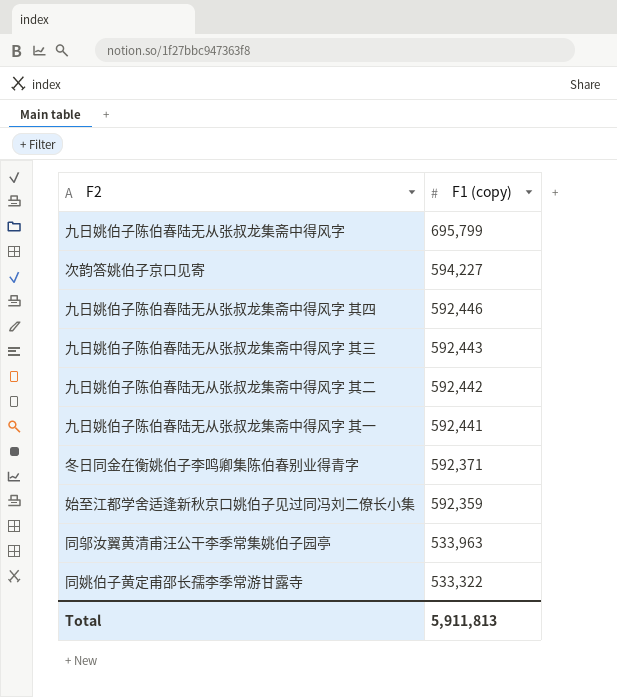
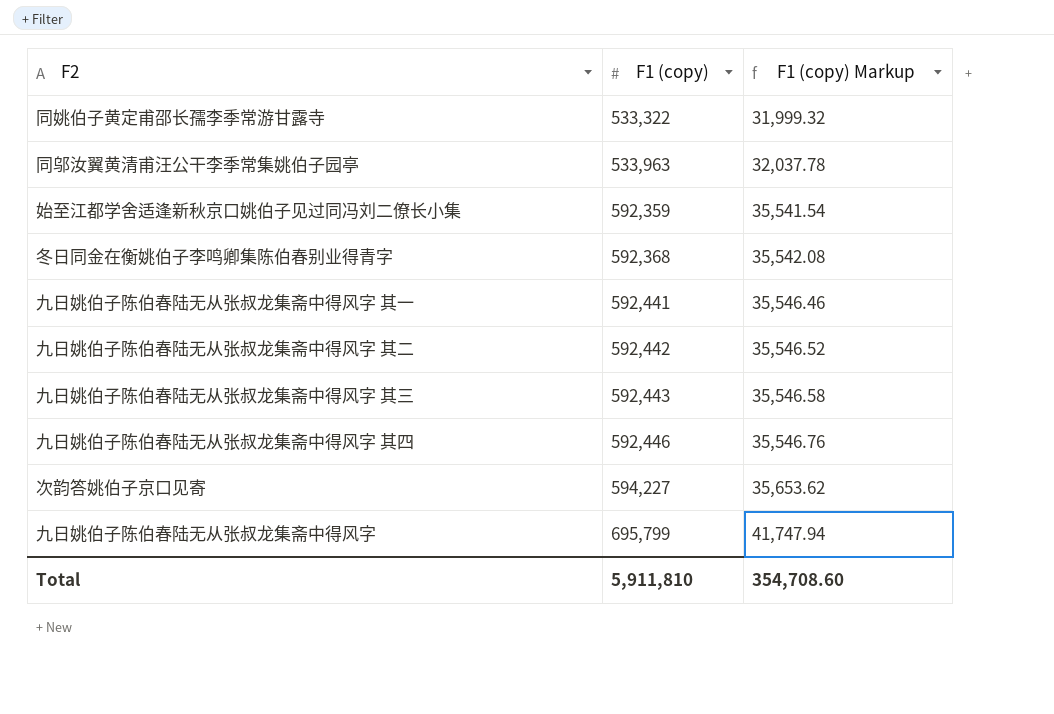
row order: F1 (copy) descending -> F1 (copy) ascending
column F1 (copy) Markup | formula: none -> [F1 (copy)] * 0.06
冬日同金在衡姚伯子李鸣卿集陈伯春别业得青字 | F1 (copy): 592,371 -> 592,368
Total | F1 (copy): 5,911,813 -> 5,911,810

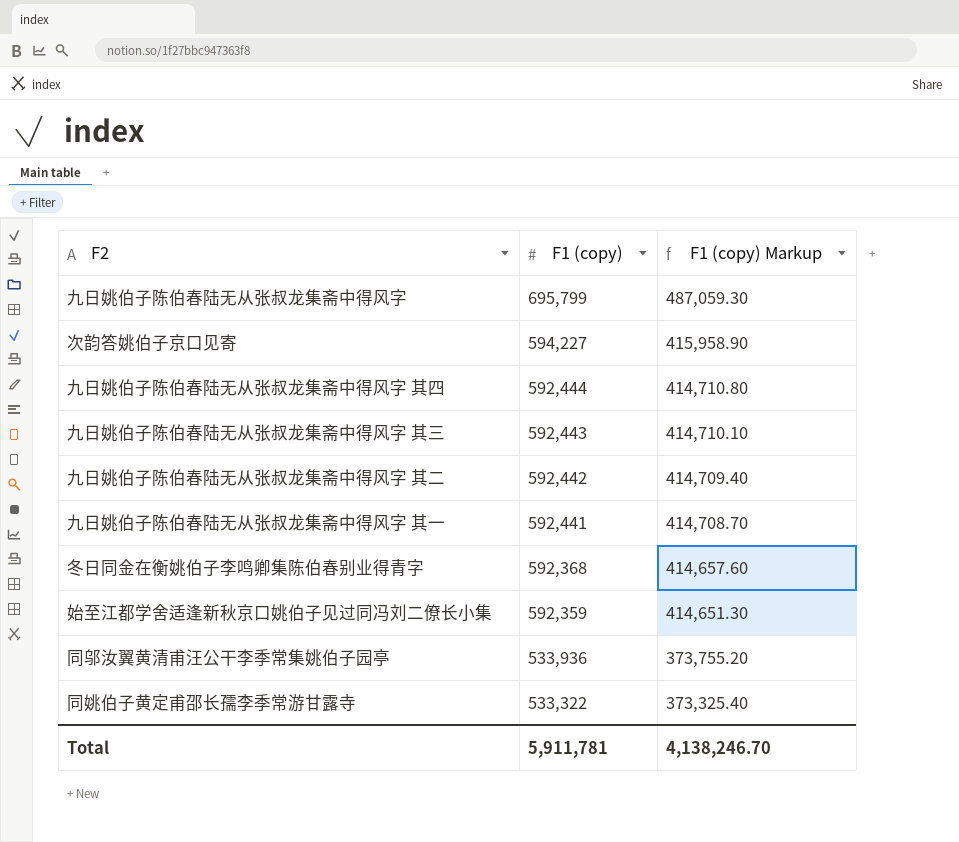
row order: F1 (copy) ascending -> F1 (copy) descending
column F1 (copy) Markup | formula: [F1 (copy)] * 0.06 -> [F1 (copy)] * 0.7
九日姚伯子陈伯春陆无从张叔龙集斋中得风字 其四 | F1 (copy): 592,446 -> 592,444
同邬汝翼黄清甫汪公干李季常集姚伯子园亭 | F1 (copy): 533,963 -> 533,936
Total | F1 (copy): 5,911,810 -> 5,911,781
Total | F1 (copy) Markup: 354,708.60 -> 4,138,246.70

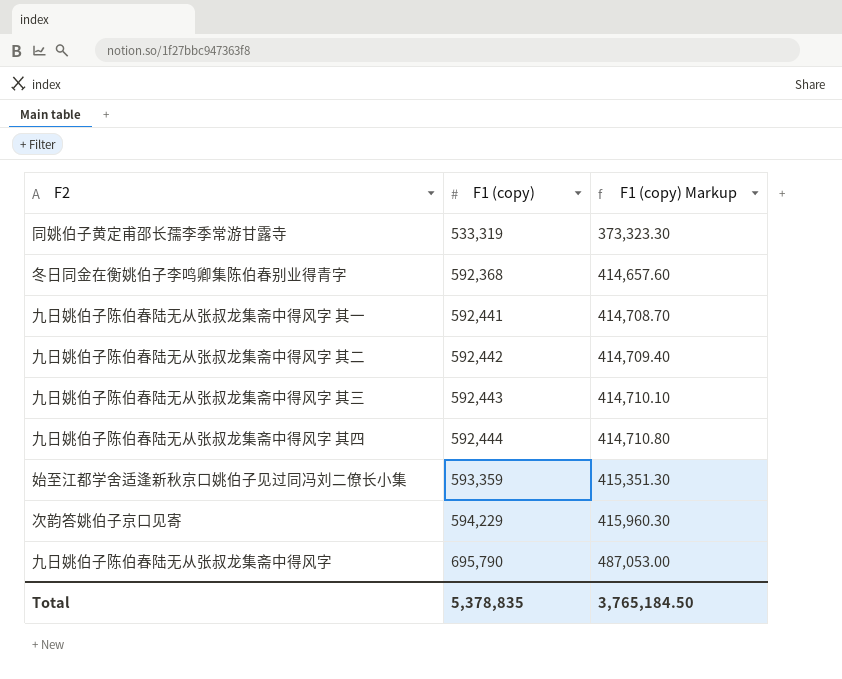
row order: F1 (copy) descending -> F1 (copy) ascending
row 同邬汝翼黄清甫汪公干李季常集姚伯子园亭: 533,936 | 373,755.20 -> none
同姚伯子黄定甫邵长孺李季常游甘露寺 | F1 (copy): 533,322 -> 533,319
同姚伯子黄定甫邵长孺李季常游甘露寺 | F1 (copy) Markup: 373,325.40 -> 373,323.30
始至江都学舍适逢新秋京口姚伯子见过同冯刘二僚长小集 | F1 (copy): 592,359 -> 593,359
始至江都学舍适逢新秋京口姚伯子见过同冯刘二僚长小集 | F1 (copy) Markup: 414,651.30 -> 415,351.30
次韵答姚伯子京口见寄 | F1 (copy): 594,227 -> 594,229
次韵答姚伯子京口见寄 | F1 (copy) Markup: 415,958.90 -> 415,960.30
九日姚伯子陈伯春陆无从张叔龙集斋中得风字 | F1 (copy): 695,799 -> 695,790
九日姚伯子陈伯春陆无从张叔龙集斋中得风字 | F1 (copy) Markup: 487,059.30 -> 487,053.00
Total | F1 (copy): 5,911,781 -> 5,378,835
Total | F1 (copy) Markup: 4,138,246.70 -> 3,765,184.50

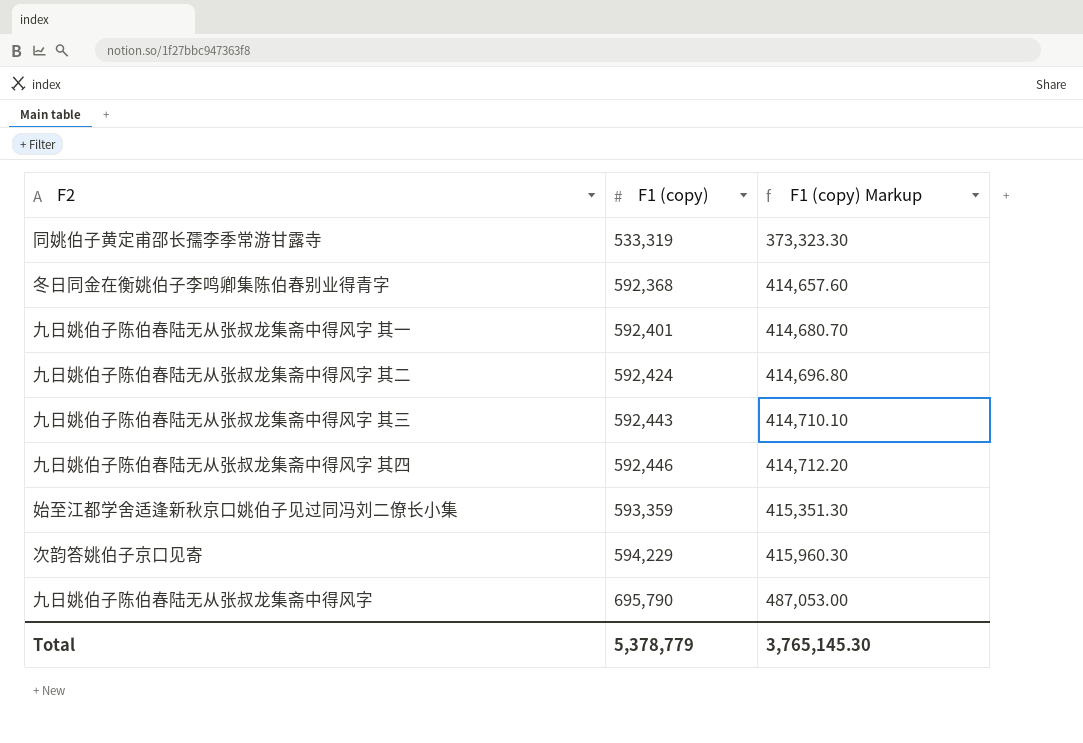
九日姚伯子陈伯春陆无从张叔龙集斋中得风字 其一 | F1 (copy): 592,441 -> 592,401
九日姚伯子陈伯春陆无从张叔龙集斋中得风字 其一 | F1 (copy) Markup: 414,708.70 -> 414,680.70
九日姚伯子陈伯春陆无从张叔龙集斋中得风字 其二 | F1 (copy): 592,442 -> 592,424
九日姚伯子陈伯春陆无从张叔龙集斋中得风字 其二 | F1 (copy) Markup: 414,709.40 -> 414,696.80
九日姚伯子陈伯春陆无从张叔龙集斋中得风字 其四 | F1 (copy): 592,444 -> 592,446
九日姚伯子陈伯春陆无从张叔龙集斋中得风字 其四 | F1 (copy) Markup: 414,710.80 -> 414,712.20
Total | F1 (copy): 5,378,835 -> 5,378,779
Total | F1 (copy) Markup: 3,765,184.50 -> 3,765,145.30

